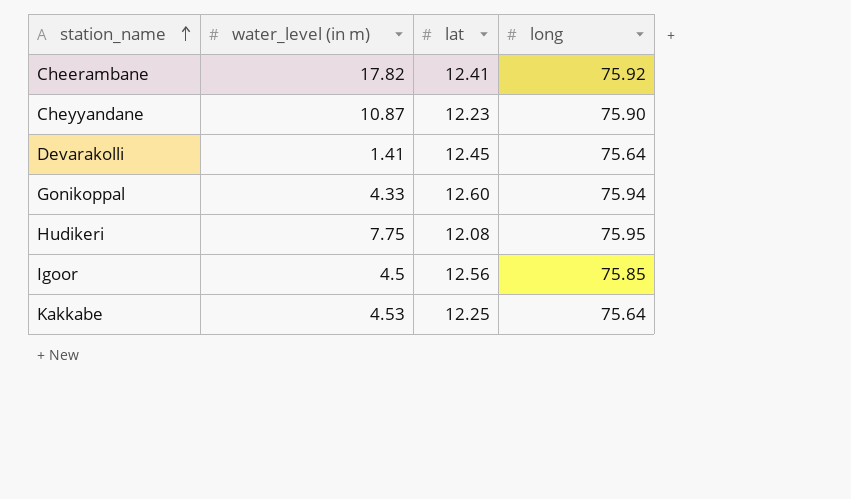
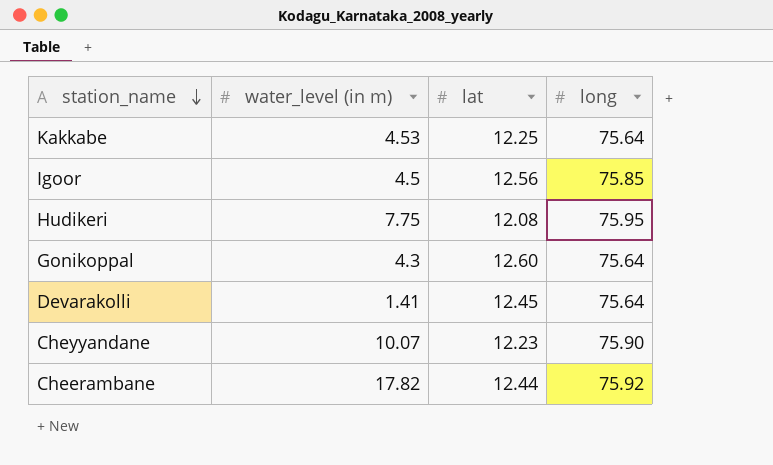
row order: station_name ascending -> station_name descending
Gonikoppal | water_level (in m): 4.33 -> 4.3
Gonikoppal | long: 75.94 -> 75.64
Cheyyandane | water_level (in m): 10.87 -> 10.07
Cheerambane | lat: 12.41 -> 12.44

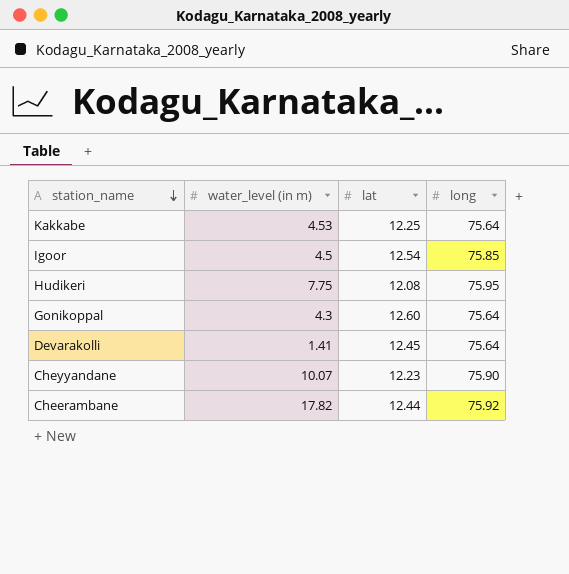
Igoor | lat: 12.56 -> 12.54

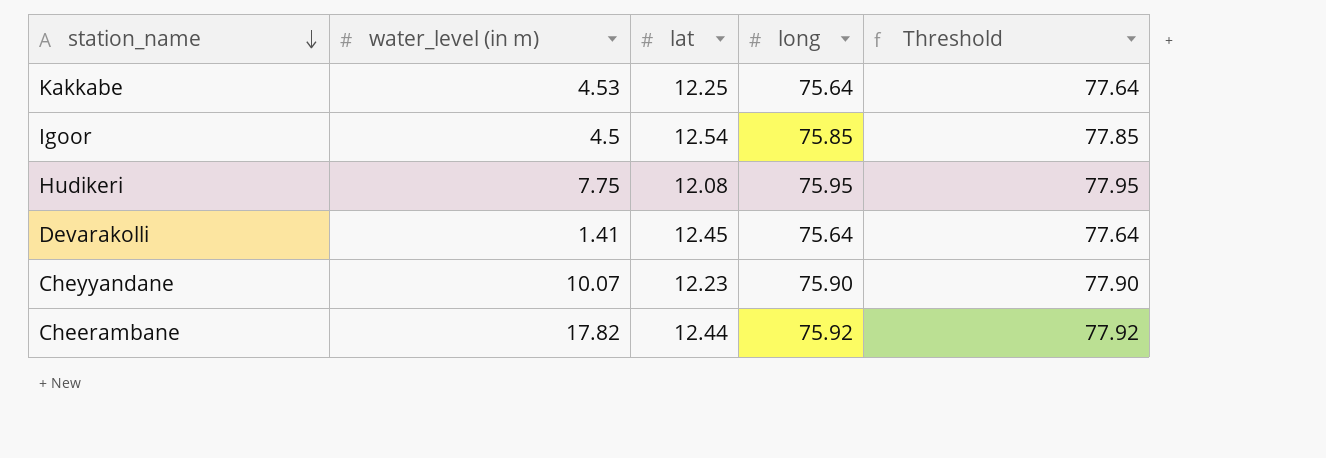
column Threshold | formula: none -> [long] + 2
row Gonikoppal: 4.3 | 12.60 | 75.64 -> none

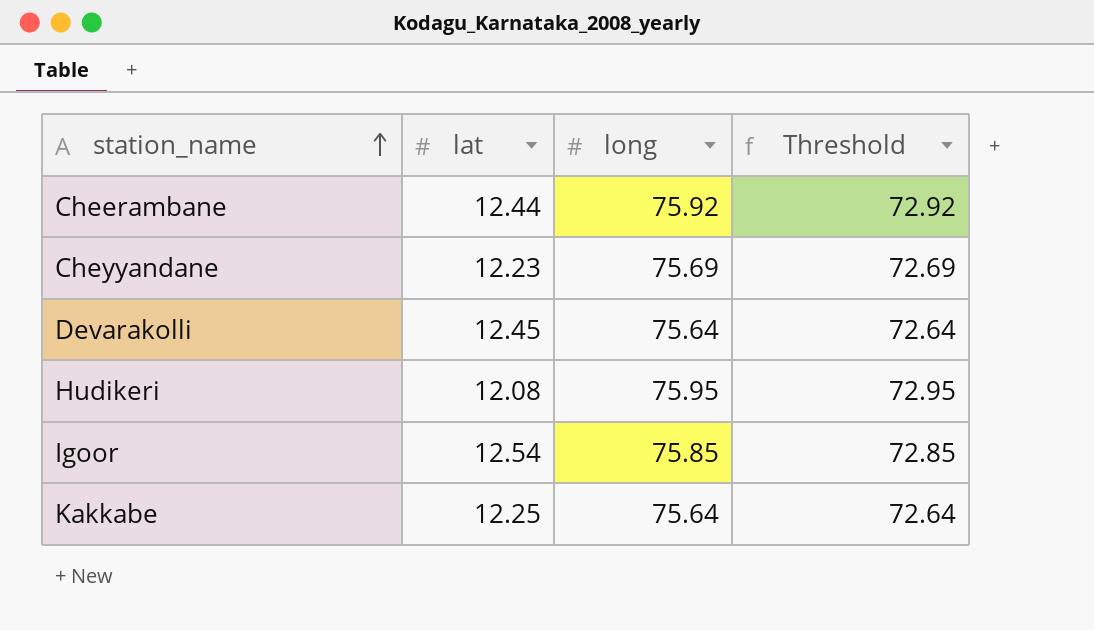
row order: station_name descending -> station_name ascending
column water_level (in m) | position: 2 -> none
column Threshold | formula: [long] + 2 -> [long] - 3
Cheyyandane | long: 75.90 -> 75.69

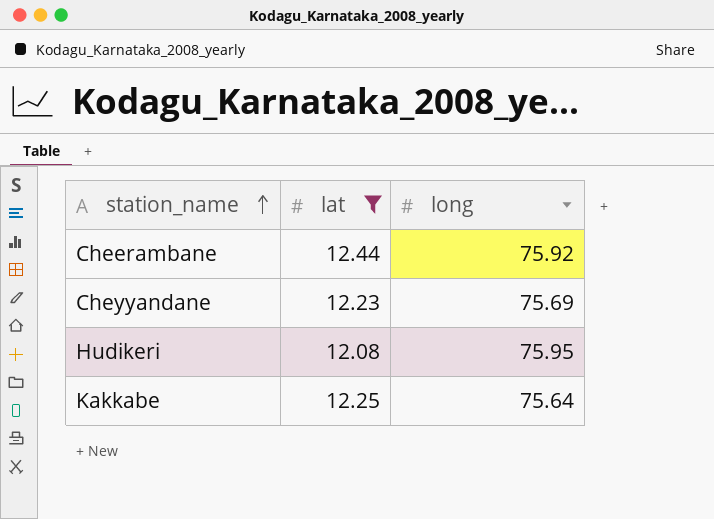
filter: none -> lat <= 12.44
column Threshold | formula: [long] - 3 -> none

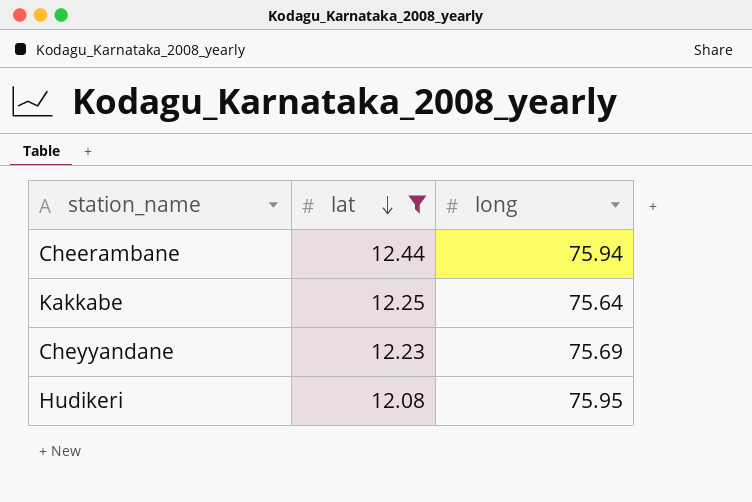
row order: station_name ascending -> lat descending
Cheerambane | long: 75.92 -> 75.94

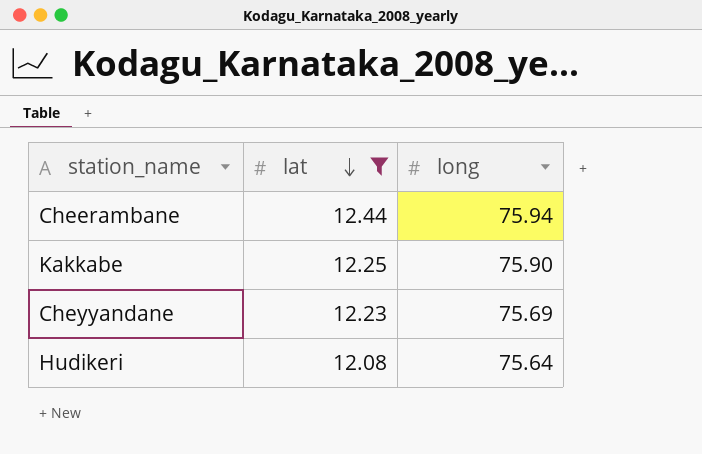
Kakkabe | long: 75.64 -> 75.90
Hudikeri | long: 75.95 -> 75.64

